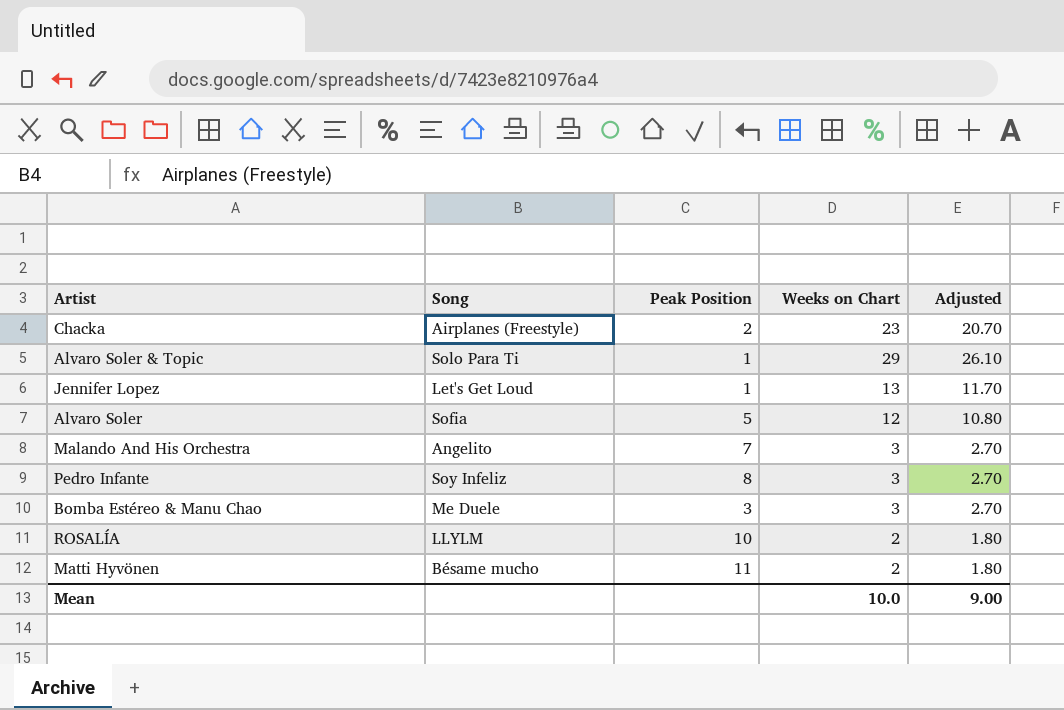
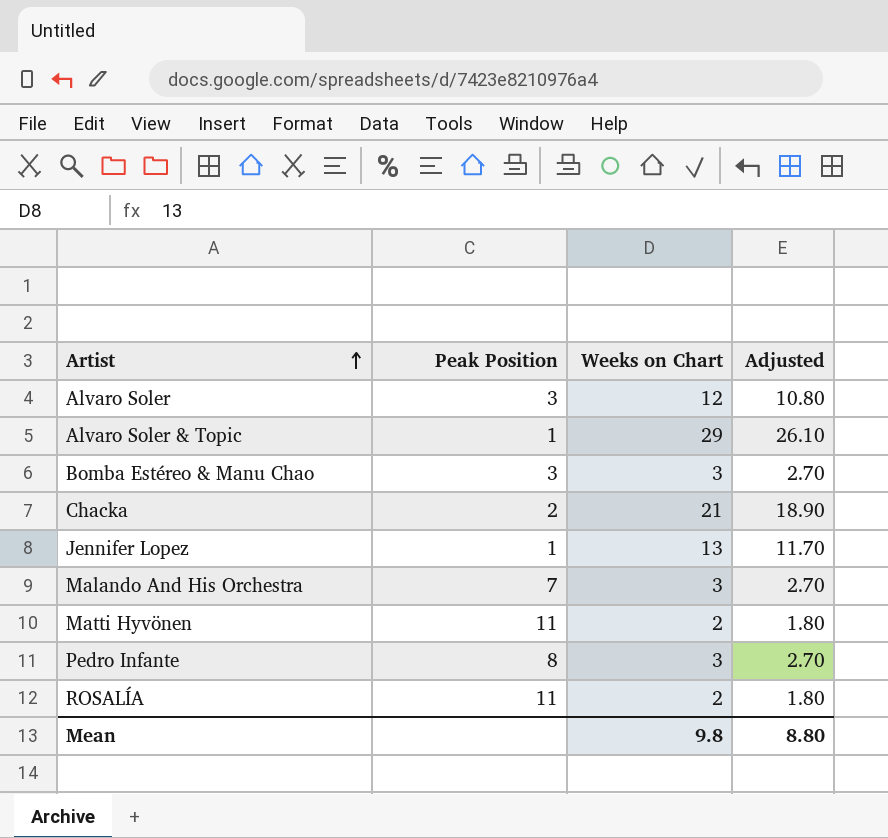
row order: none -> Artist ascending
column Song | position: 2 -> none
Alvaro Soler | Peak Position: 5 -> 3
Chacka | Weeks on Chart: 23 -> 21
Chacka | Adjusted: 20.70 -> 18.90
ROSALÍA | Peak Position: 10 -> 11
Mean | Weeks on Chart: 10.0 -> 9.8
Mean | Adjusted: 9.00 -> 8.80

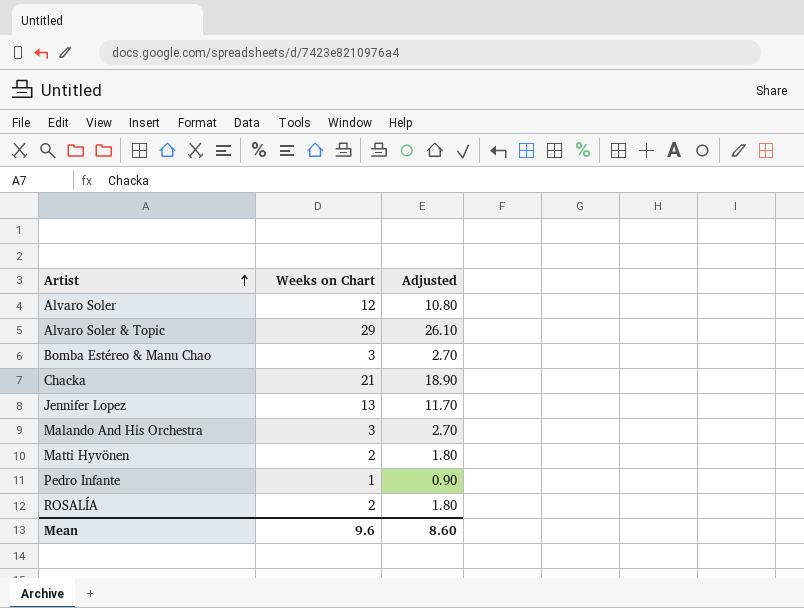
column Peak Position | position: 2 -> none
Pedro Infante | Weeks on Chart: 3 -> 1
Pedro Infante | Adjusted: 2.70 -> 0.90
Mean | Weeks on Chart: 9.8 -> 9.6
Mean | Adjusted: 8.80 -> 8.60

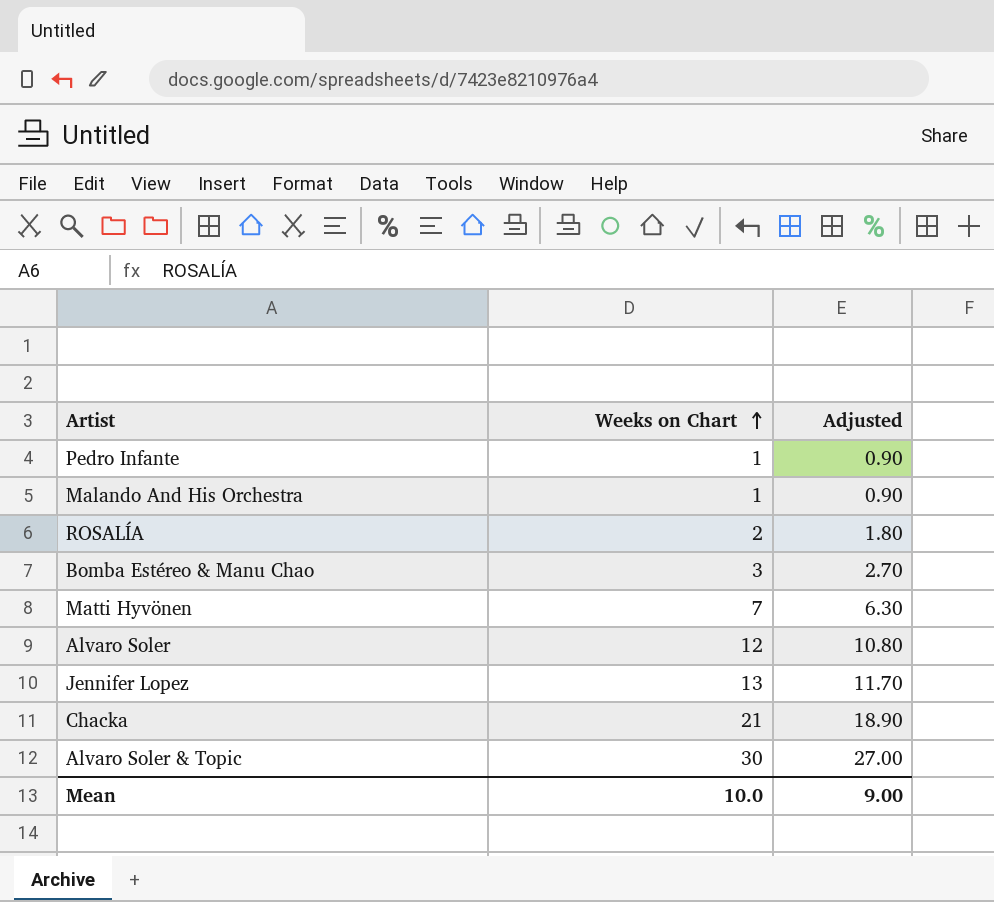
row order: Artist ascending -> Weeks on Chart ascending
Malando And His Orchestra | Weeks on Chart: 3 -> 1
Malando And His Orchestra | Adjusted: 2.70 -> 0.90
Matti Hyvönen | Weeks on Chart: 2 -> 7
Matti Hyvönen | Adjusted: 1.80 -> 6.30
Alvaro Soler & Topic | Weeks on Chart: 29 -> 30
Alvaro Soler & Topic | Adjusted: 26.10 -> 27.00
Mean | Weeks on Chart: 9.6 -> 10.0
Mean | Adjusted: 8.60 -> 9.00

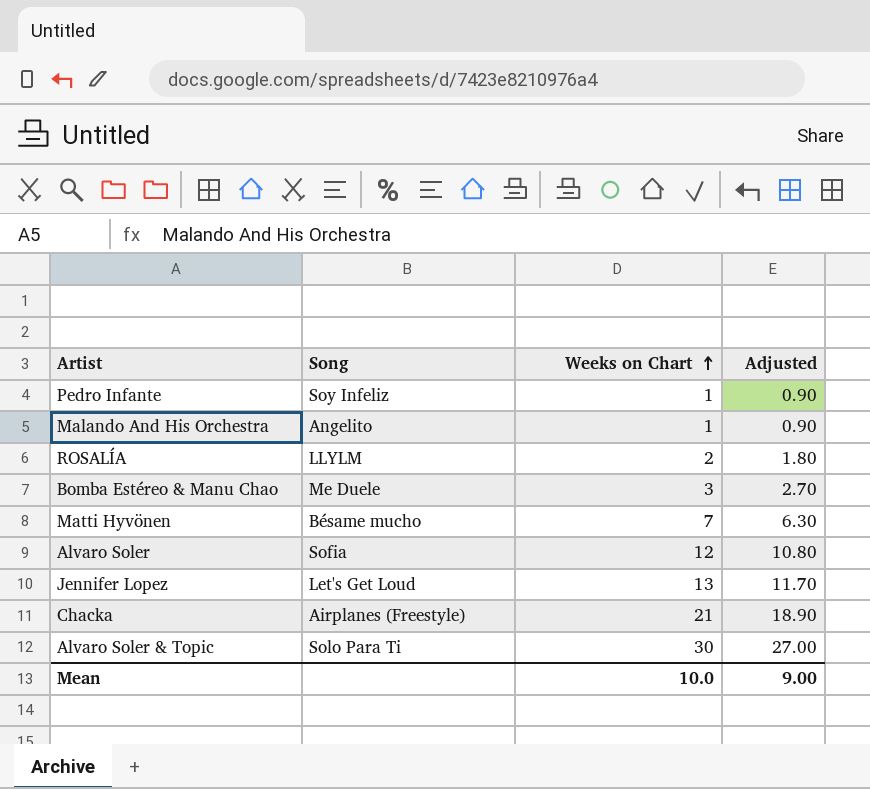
column Song | position: none -> 2

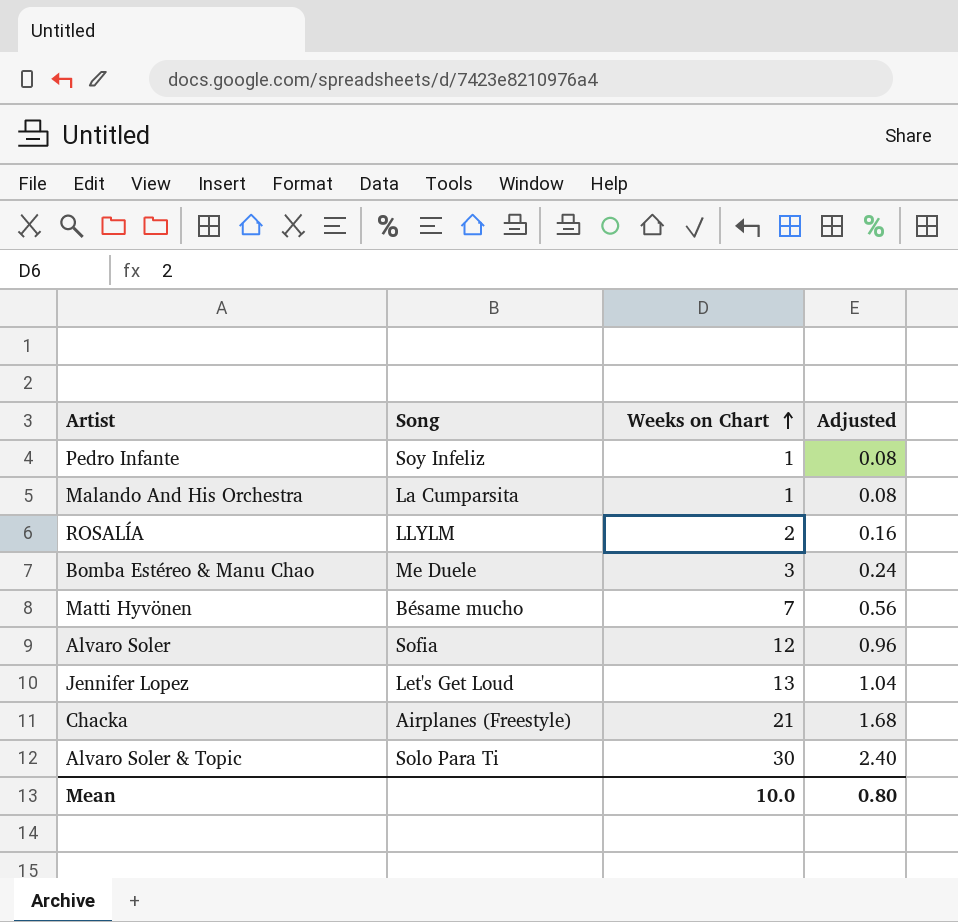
column Adjusted | formula: [Weeks on Chart] * 0.9 -> [Weeks on Chart] * 0.08
Malando And His Orchestra | Song: Angelito -> La Cumparsita
Mean | Adjusted: 9.00 -> 0.80

